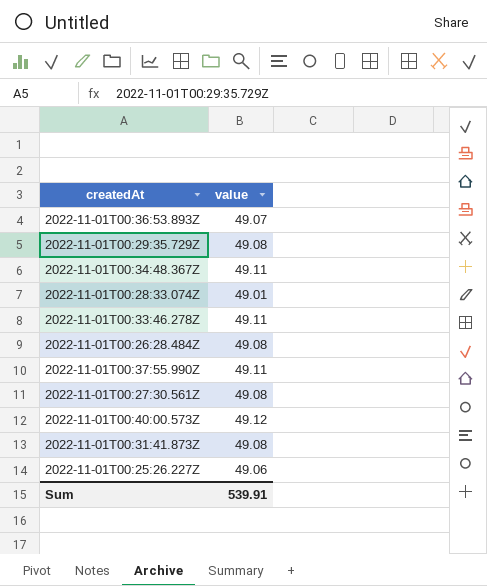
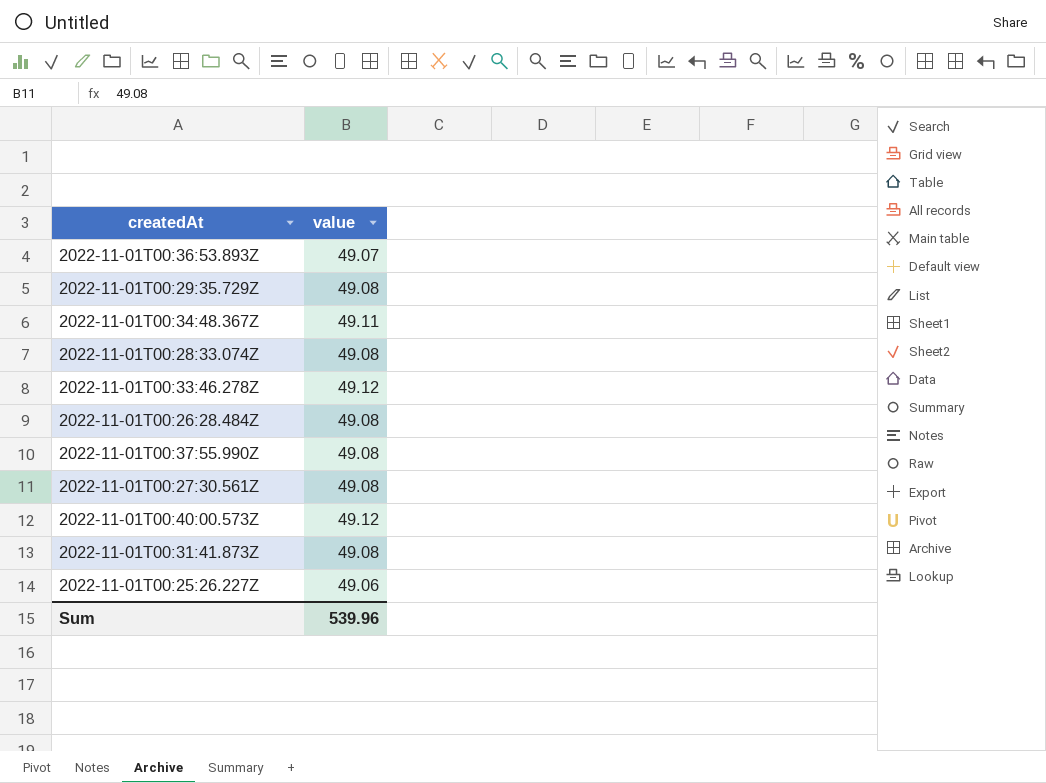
2022-11-01T00:28:33.074Z | value: 49.01 -> 49.08
2022-11-01T00:33:46.278Z | value: 49.11 -> 49.12
2022-11-01T00:37:55.990Z | value: 49.11 -> 49.08
Sum | value: 539.91 -> 539.96

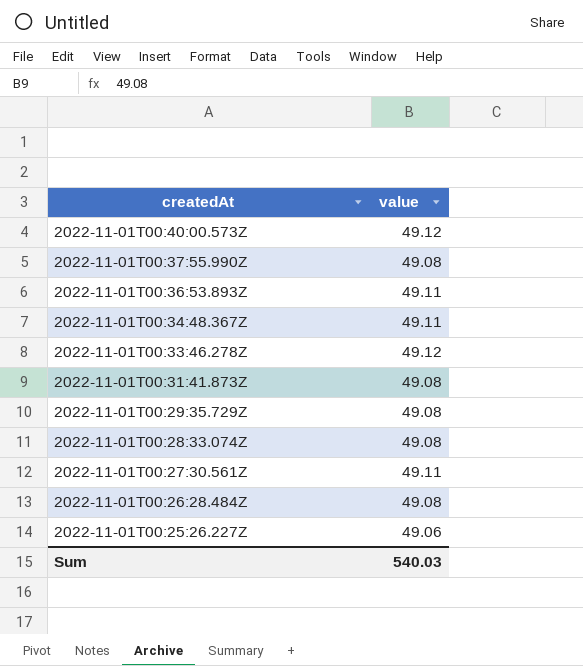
row order: none -> createdAt descending
2022-11-01T00:36:53.893Z | value: 49.07 -> 49.11
2022-11-01T00:27:30.561Z | value: 49.08 -> 49.11
Sum | value: 539.96 -> 540.03

